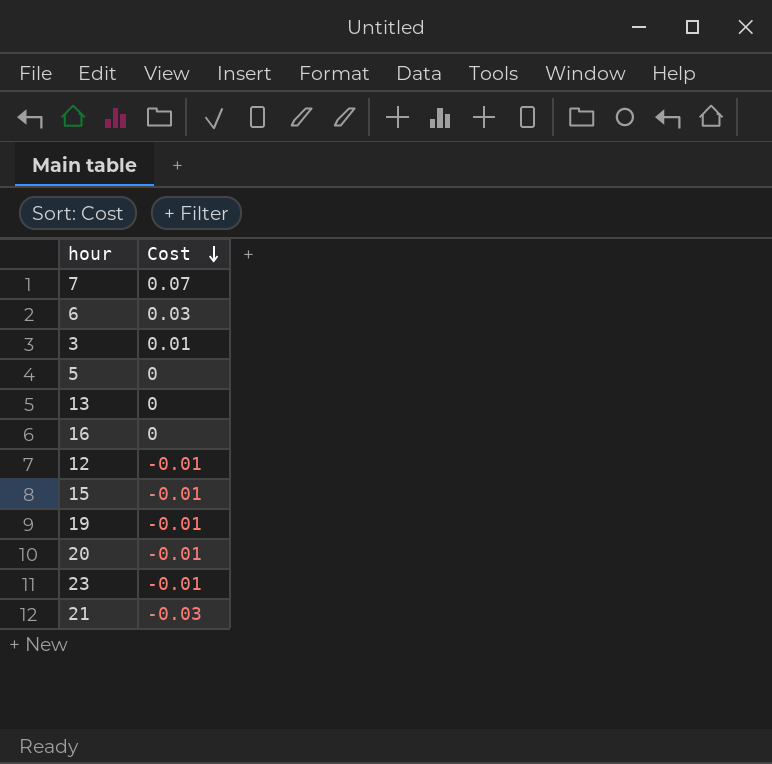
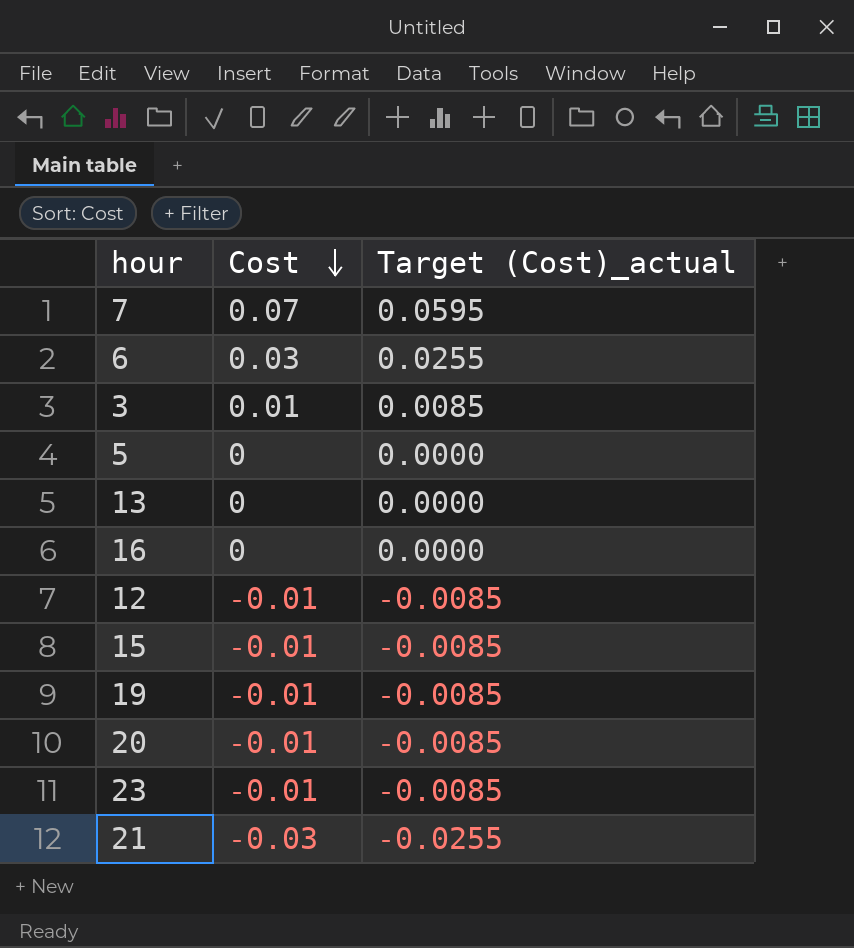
column Target (Cost)_actual | formula: none -> [Cost] * 0.85

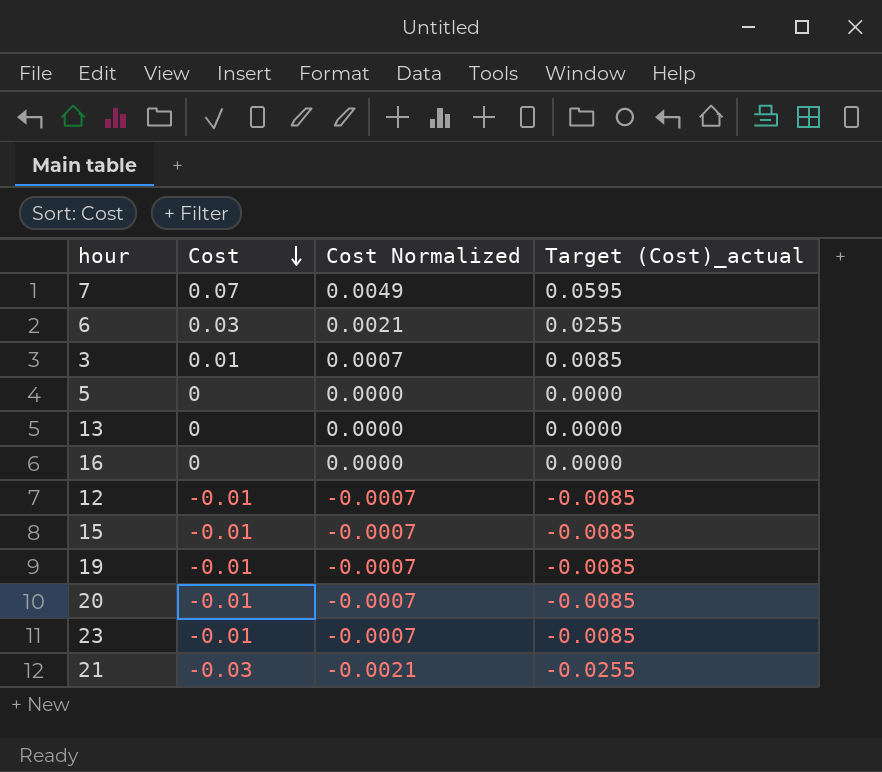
column Cost Normalized | formula: none -> [Cost] * 0.07

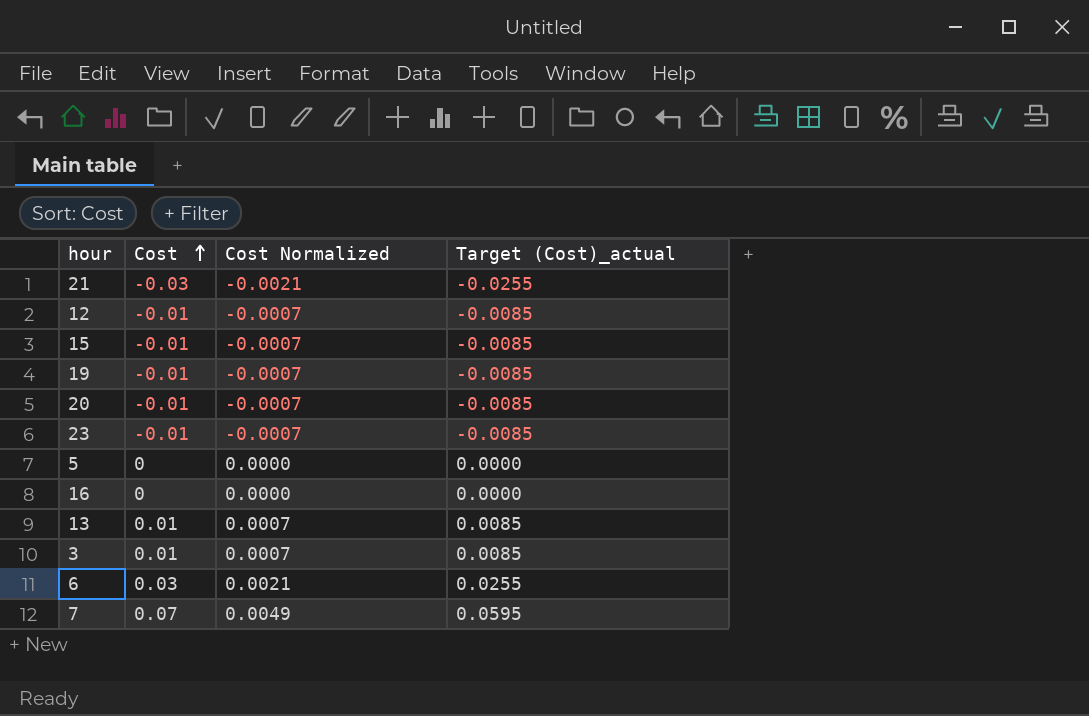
row order: Cost descending -> Cost ascending
13 | Cost: 0 -> 0.01
13 | Cost Normalized: 0.0000 -> 0.0007
13 | Target (Cost)_actual: 0.0000 -> 0.0085

